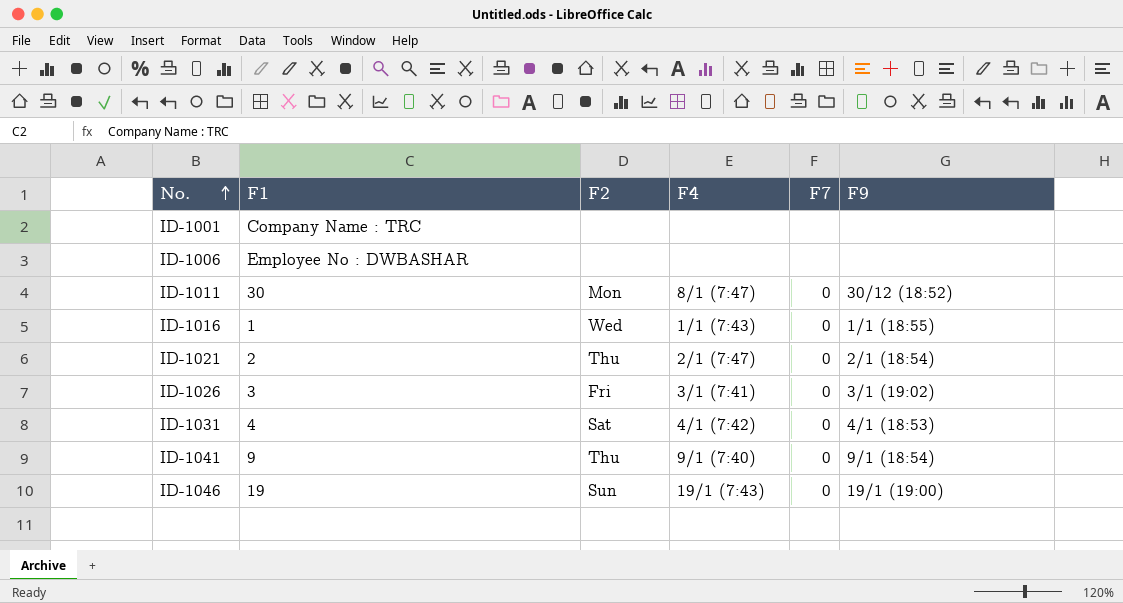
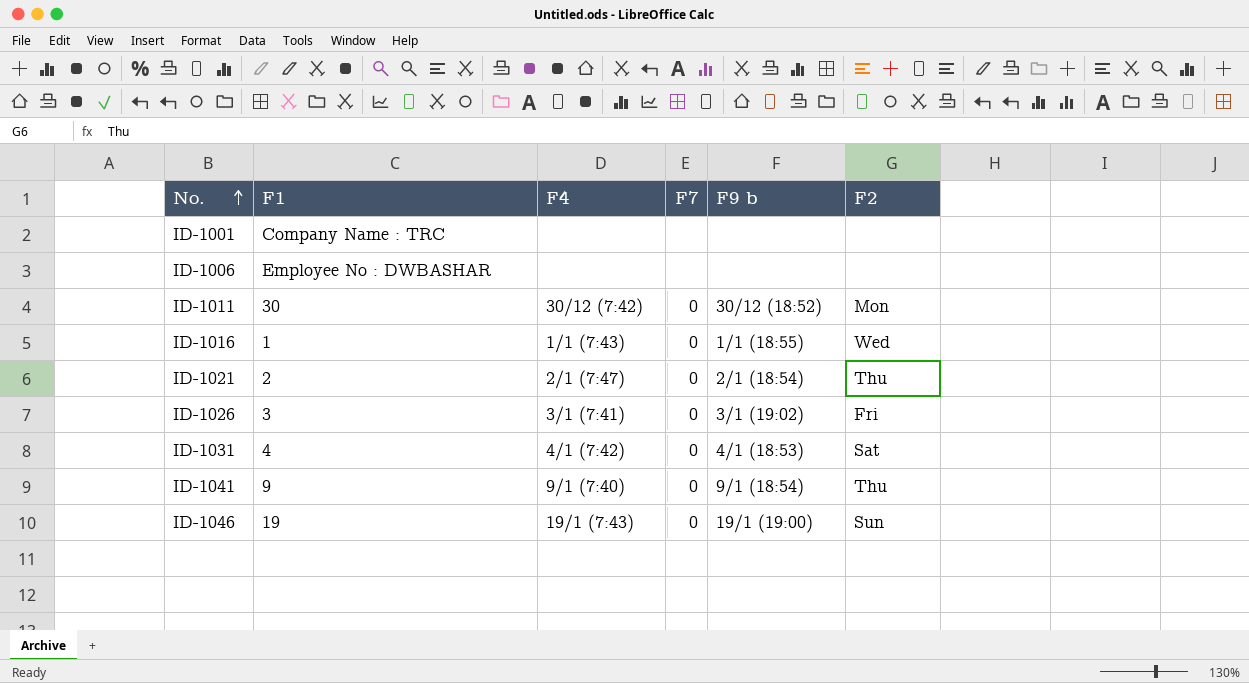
column name: F9 -> F9 b
column F2 | position: 3 -> 6
ID-1011 | F4: 8/1 (7:47) -> 30/12 (7:42)

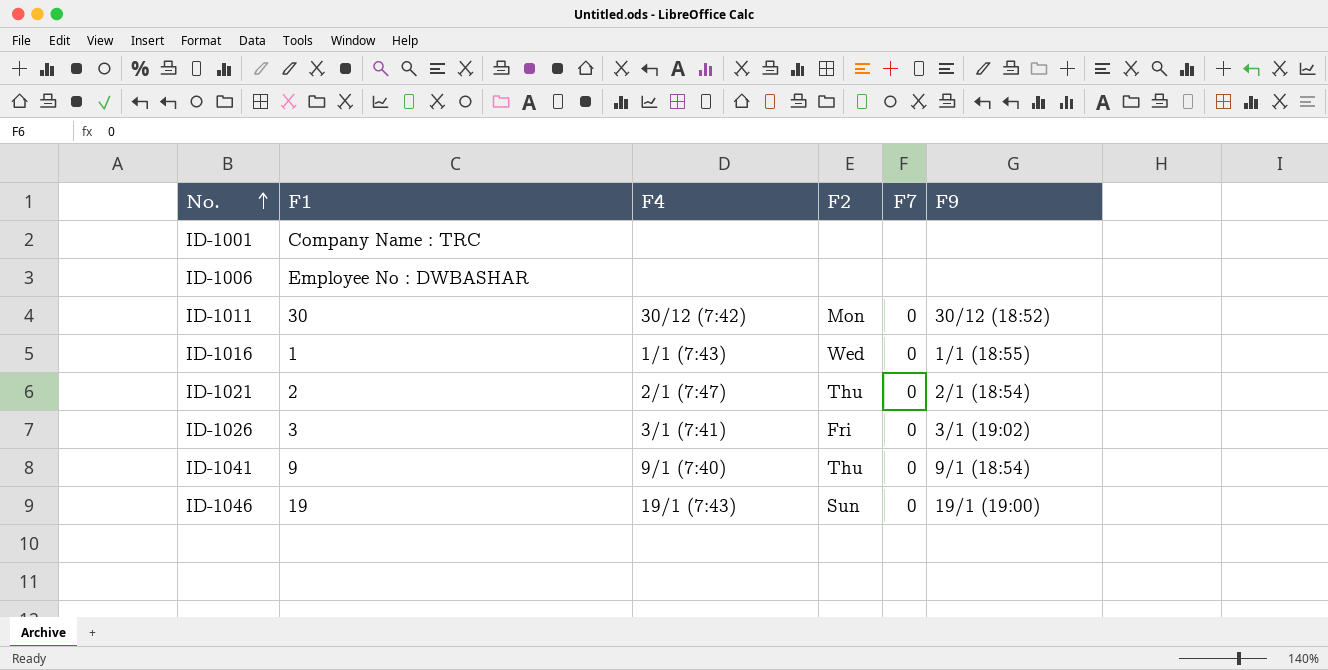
column F2 | position: 6 -> 4
column name: F9 b -> F9
row ID-1031: 4 | 4/1 (7:42) | 0 | 4/1 (18:53) | Sat -> none

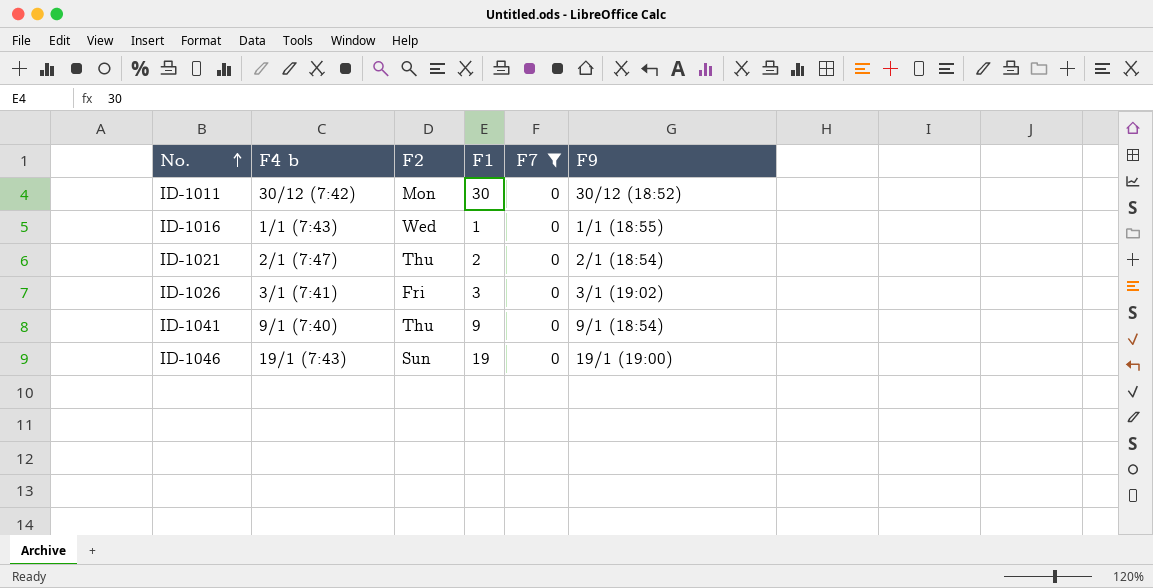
filter: none -> F7 = 0
column name: F4 -> F4 b
column F1 | position: 2 -> 4

